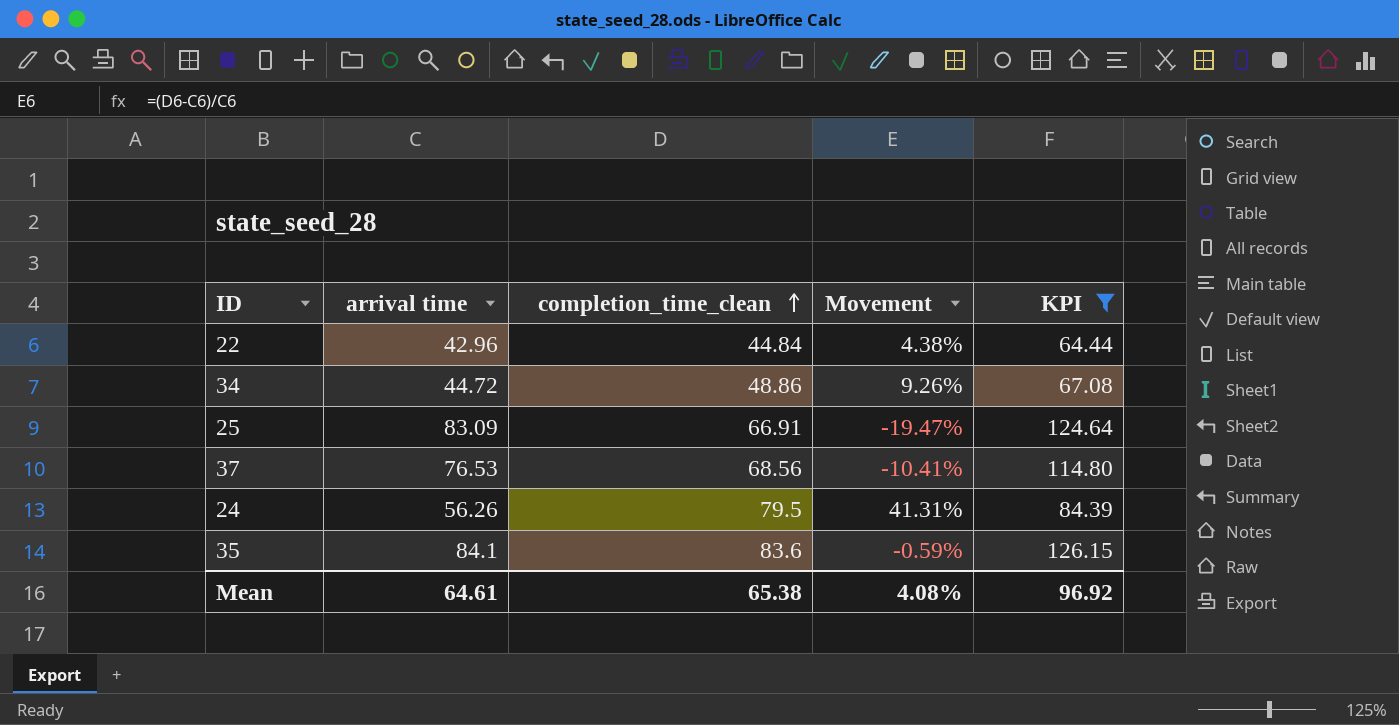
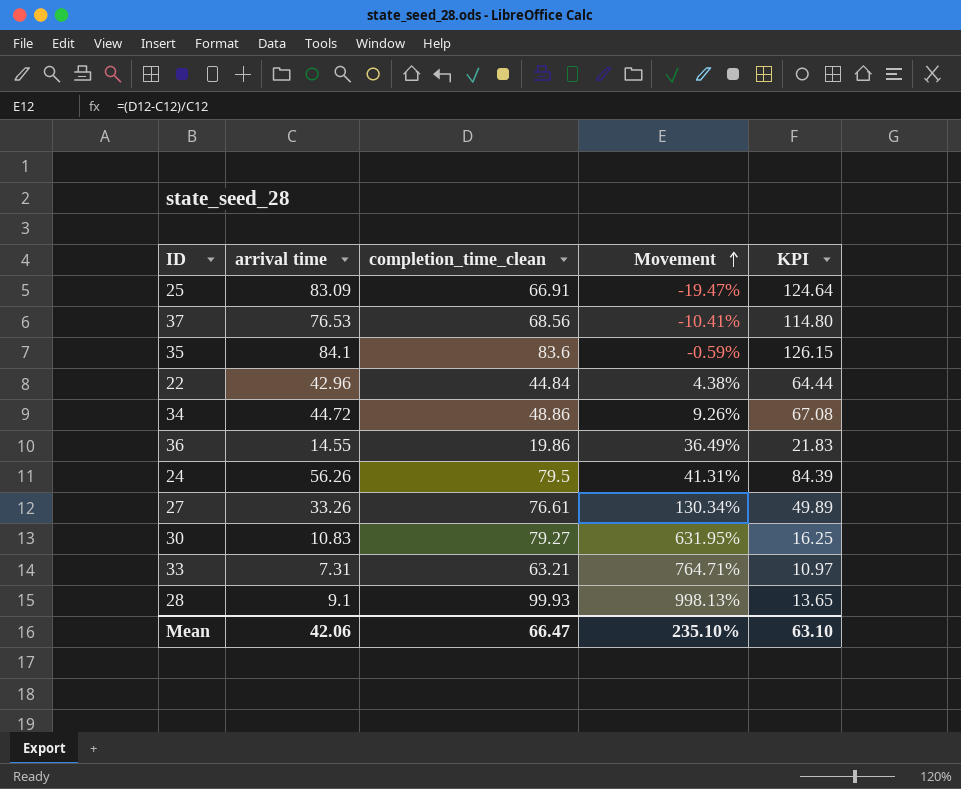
filter: KPI >= 64.44 -> none
row order: completion_time_clean ascending -> Movement ascending
Mean | arrival time: 64.61 -> 42.06
Mean | completion_time_clean: 65.38 -> 66.47
Mean | Movement: 4.08% -> 235.10%
Mean | KPI: 96.92 -> 63.10

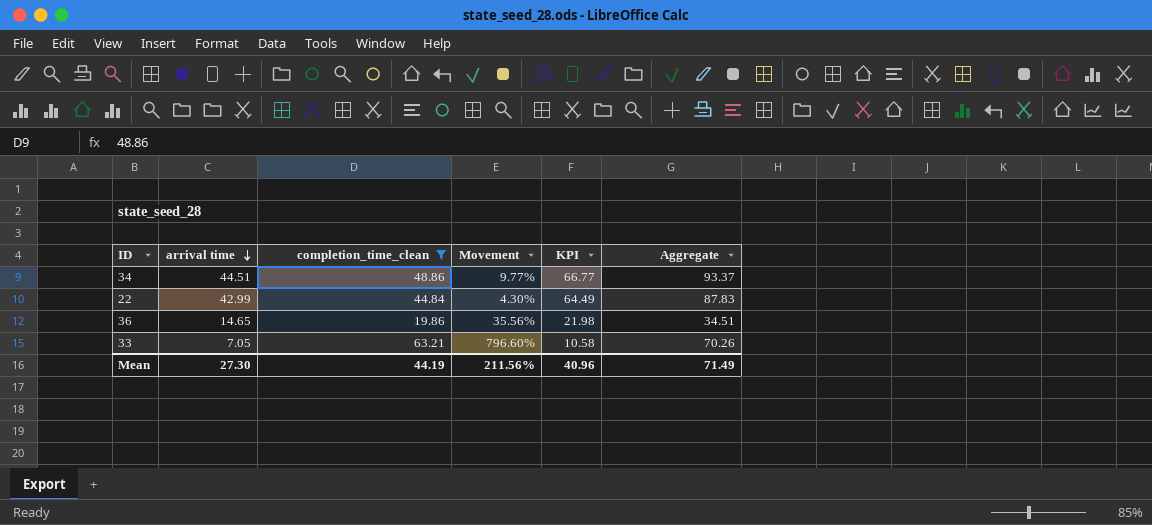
filter: none -> completion_time_clean <= 63.21
row order: Movement ascending -> arrival time descending
column Aggregate | formula: none -> [arrival time] + [completion_time_clean]
34 | arrival time: 44.72 -> 44.51
34 | Movement: 9.26% -> 9.77%
34 | KPI: 67.08 -> 66.77
22 | arrival time: 42.96 -> 42.99
22 | Movement: 4.38% -> 4.30%
22 | KPI: 64.44 -> 64.49
36 | arrival time: 14.55 -> 14.65
36 | Movement: 36.49% -> 35.56%
36 | KPI: 21.83 -> 21.98
33 | arrival time: 7.31 -> 7.05
33 | Movement: 764.71% -> 796.60%
33 | KPI: 10.97 -> 10.58
Mean | arrival time: 42.06 -> 27.30
Mean | completion_time_clean: 66.47 -> 44.19
Mean | Movement: 235.10% -> 211.56%
Mean | KPI: 63.10 -> 40.96

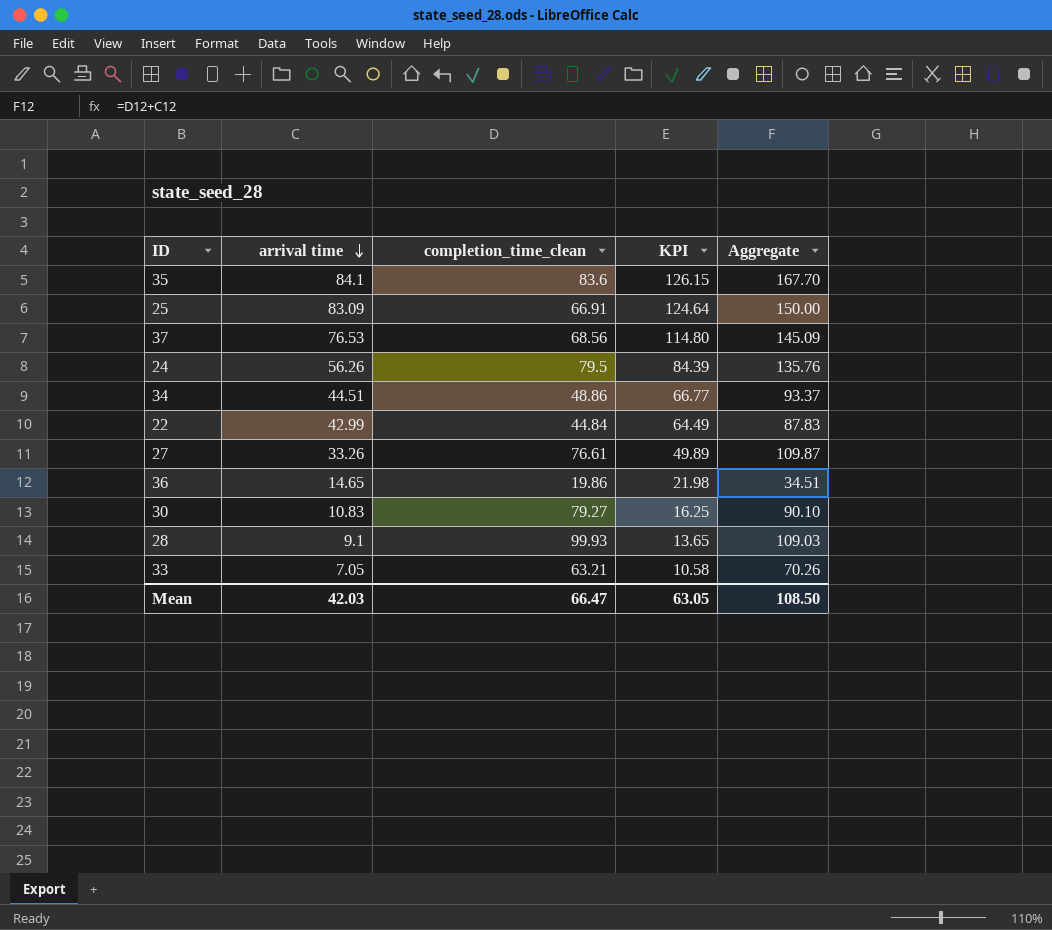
filter: completion_time_clean <= 63.21 -> none
column Movement | formula: ([completion_time_clean] - [arrival time]) / [arrival time] -> none
Mean | arrival time: 27.30 -> 42.03
Mean | completion_time_clean: 44.19 -> 66.47
Mean | KPI: 40.96 -> 63.05
Mean | Aggregate: 71.49 -> 108.50

